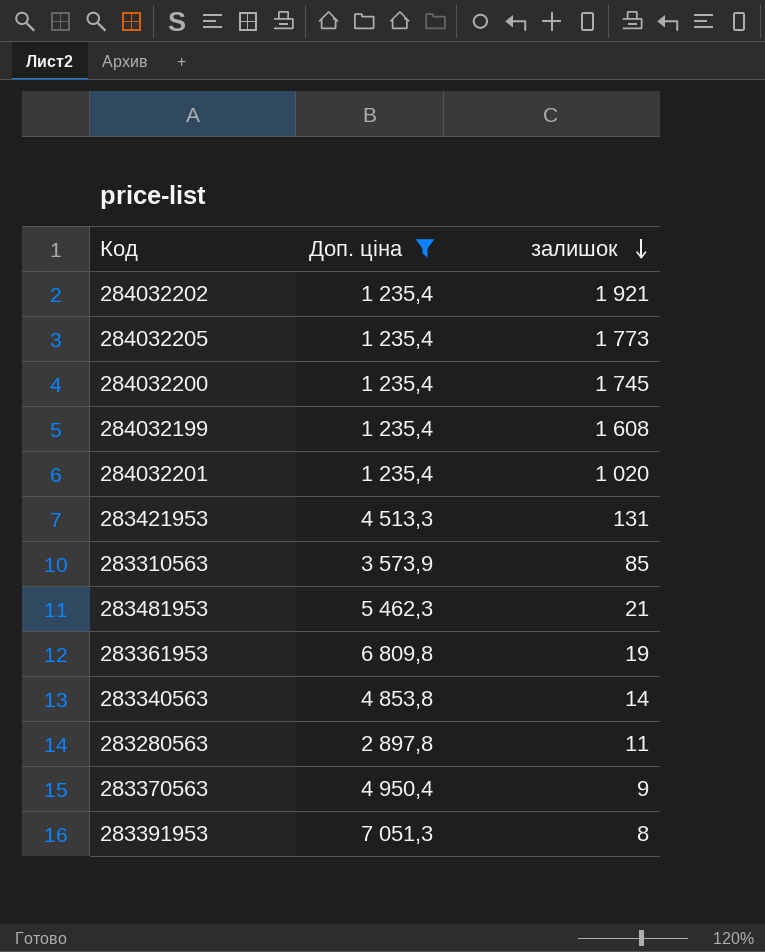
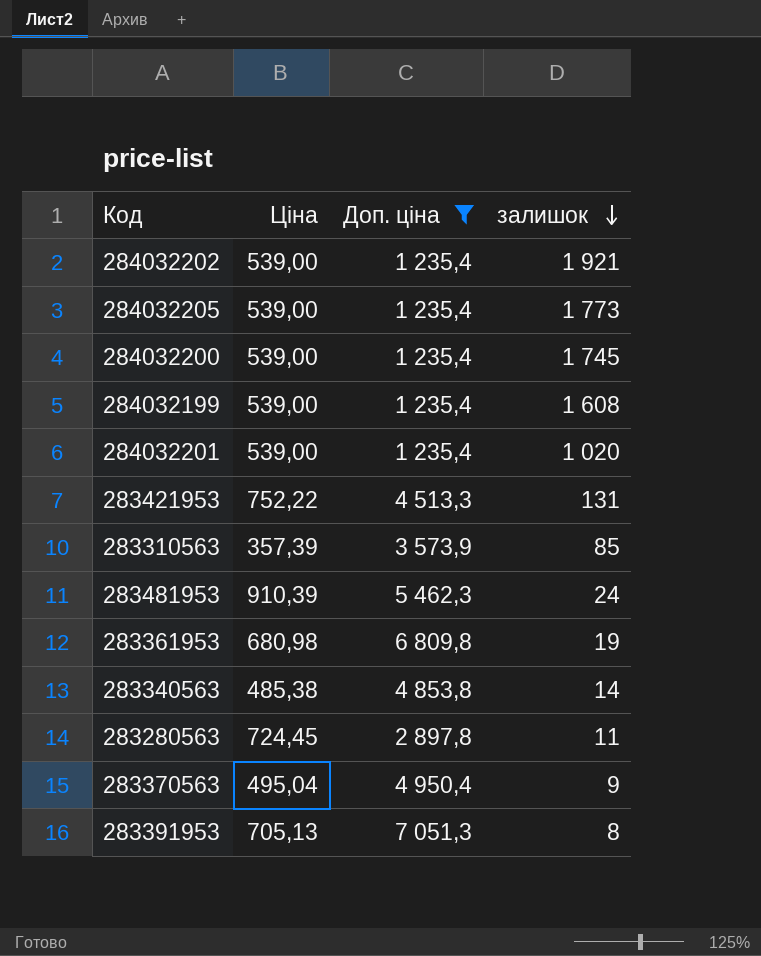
column Ціна | position: none -> 2
283481953 | залишок: 21 -> 24

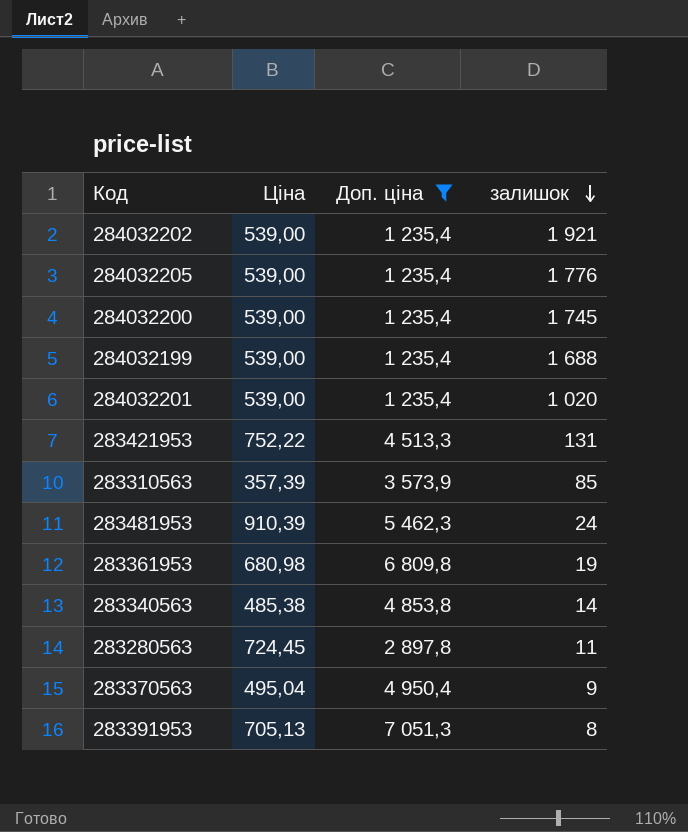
284032205 | залишок: 1 773 -> 1 776
284032199 | залишок: 1 608 -> 1 688

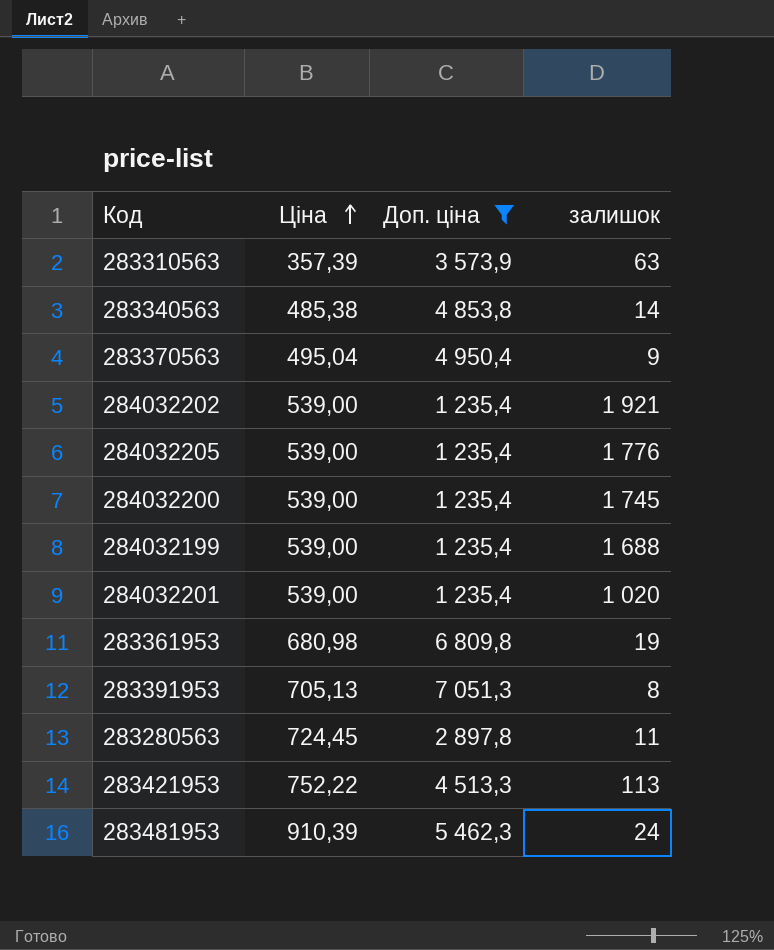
row order: залишок descending -> Ціна ascending
283310563 | залишок: 85 -> 63
283421953 | залишок: 131 -> 113

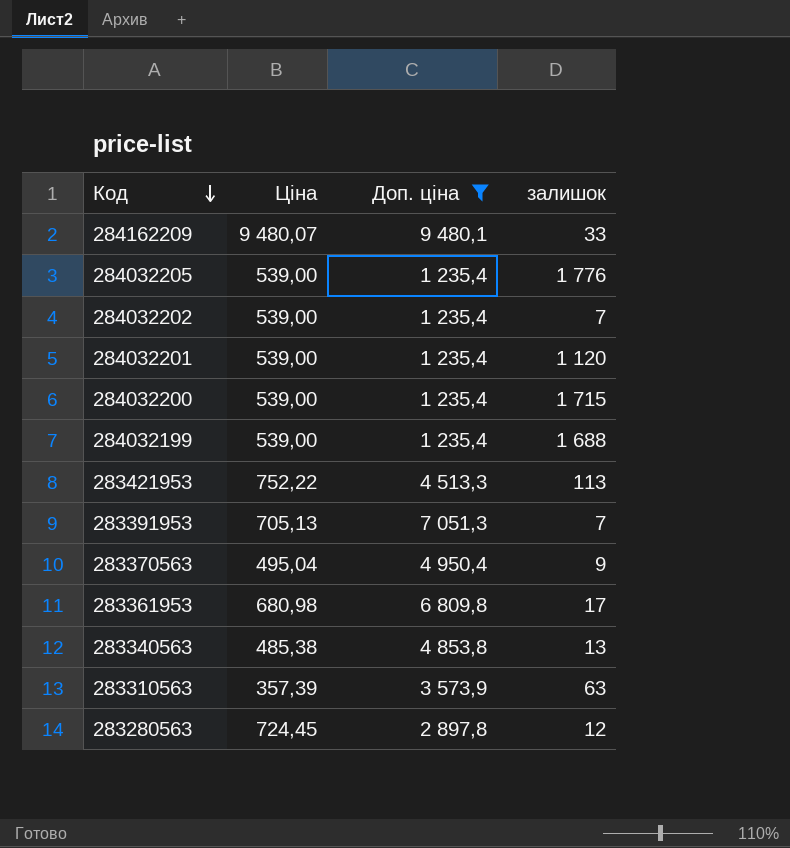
row order: Ціна ascending -> Код descending
row 283481953: 910,39 | 5 462,3 | 24 -> none
row 284162209: none -> 9 480,07 | 9 480,1 | 33
284032202 | залишок: 1 921 -> 7
284032201 | залишок: 1 020 -> 1 120
284032200 | залишок: 1 745 -> 1 715
283391953 | залишок: 8 -> 7
283361953 | залишок: 19 -> 17
283340563 | залишок: 14 -> 13
283280563 | залишок: 11 -> 12

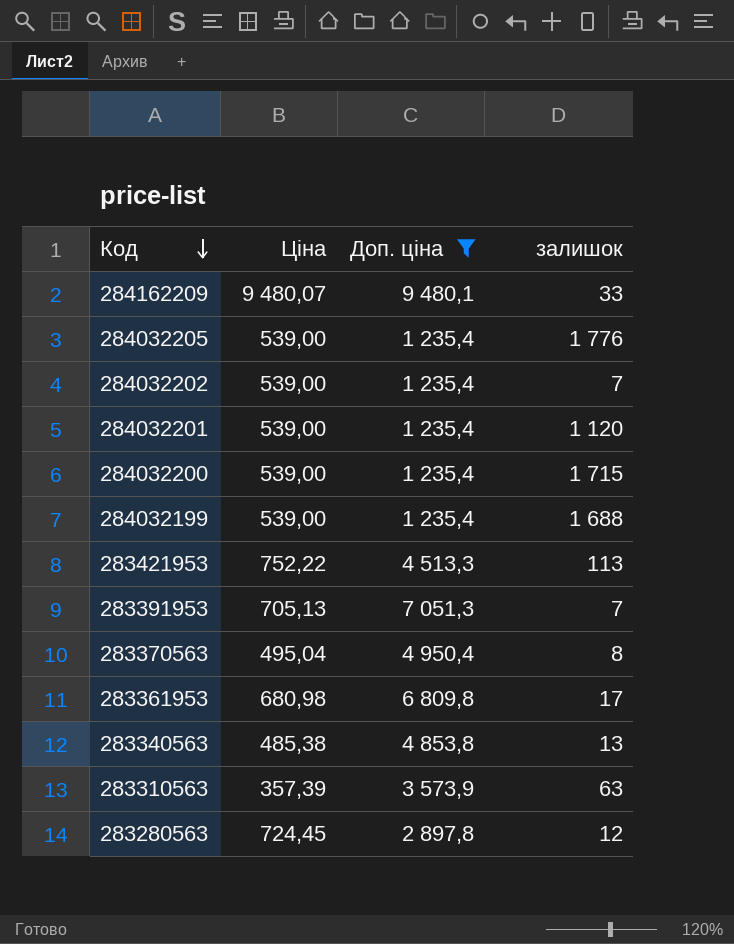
283370563 | залишок: 9 -> 8

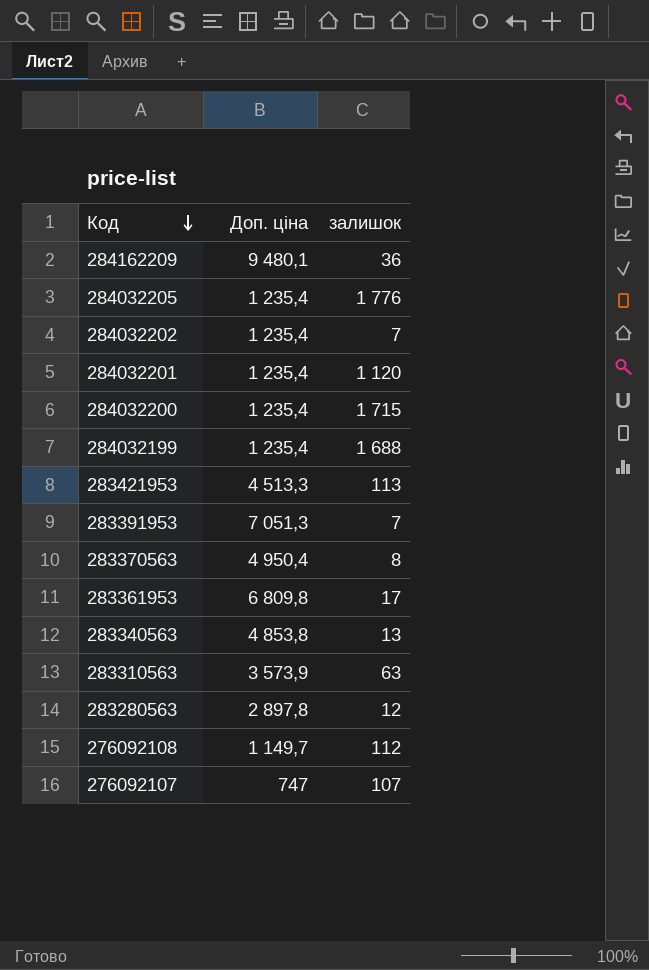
filter: Доп. ціна >= 1 235,4 -> none
column Ціна | position: 2 -> none
284162209 | залишок: 33 -> 36

